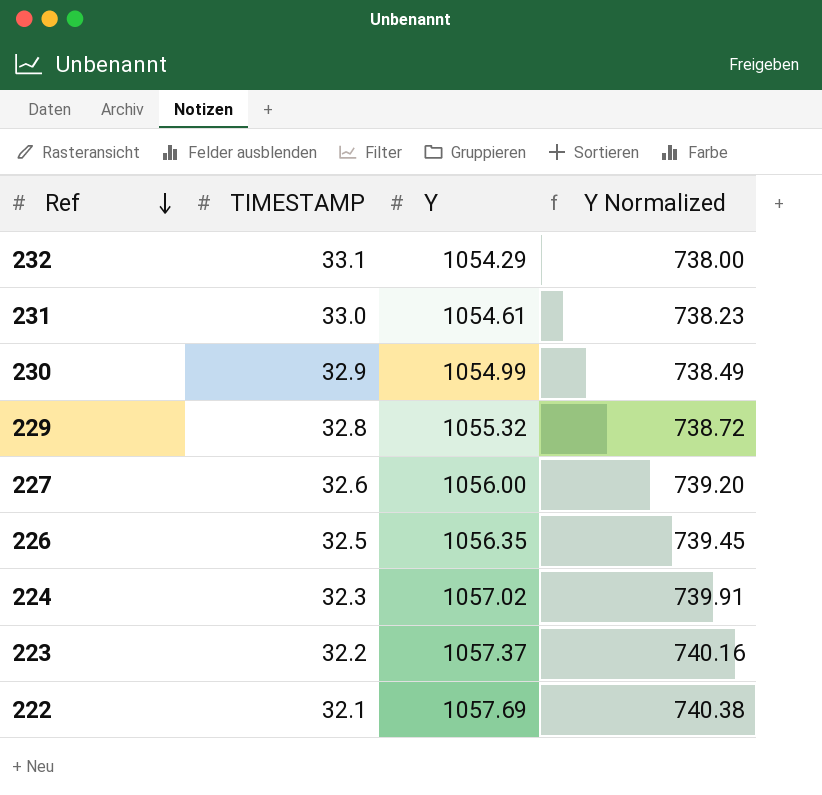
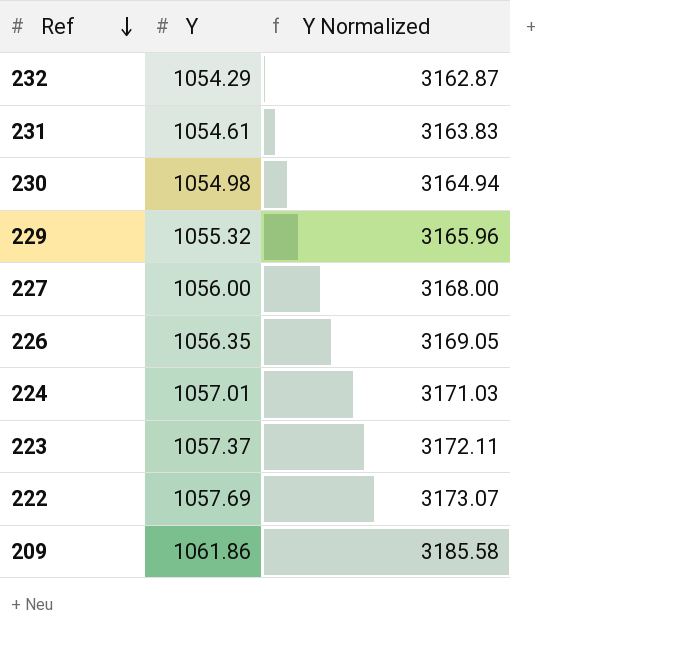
column TIMESTAMP | position: 2 -> none
column Y Normalized | formula: [Y] * 0.7 -> [Y] * 3
230 | Y: 1054.99 -> 1054.98
224 | Y: 1057.02 -> 1057.01
row 209: none -> 1061.86 | 3185.58

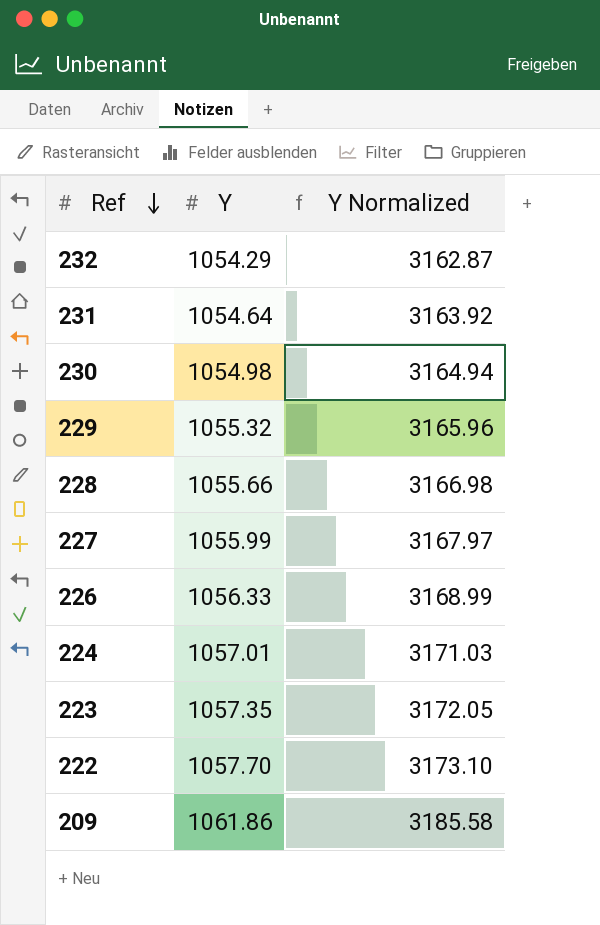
231 | Y: 1054.61 -> 1054.64
231 | Y Normalized: 3163.83 -> 3163.92
row 228: none -> 1055.66 | 3166.98
227 | Y: 1056.00 -> 1055.99
227 | Y Normalized: 3168.00 -> 3167.97
226 | Y: 1056.35 -> 1056.33
226 | Y Normalized: 3169.05 -> 3168.99
223 | Y: 1057.37 -> 1057.35
223 | Y Normalized: 3172.11 -> 3172.05
222 | Y: 1057.69 -> 1057.70
222 | Y Normalized: 3173.07 -> 3173.10

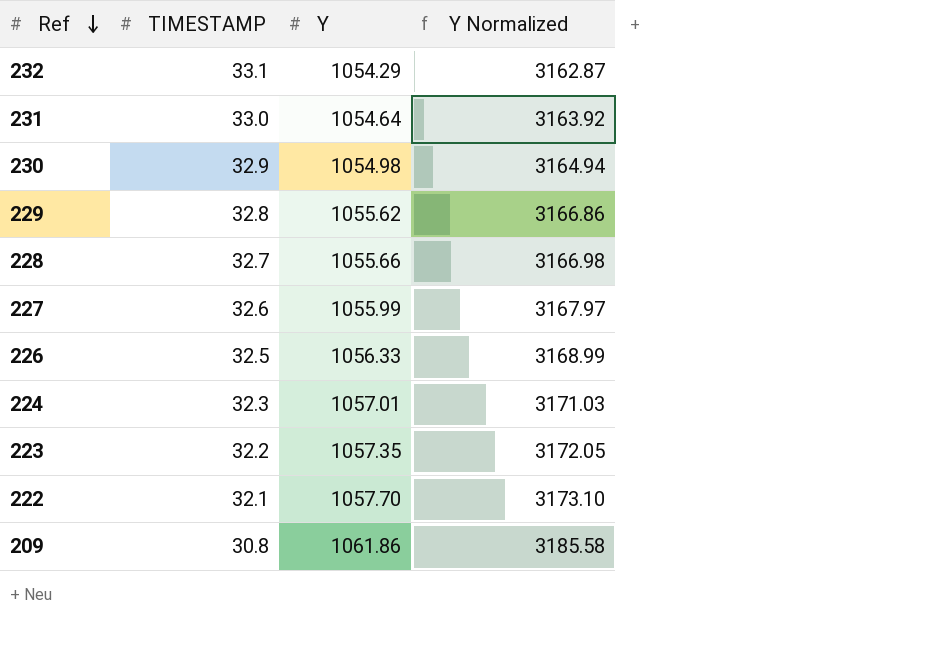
column TIMESTAMP | position: none -> 2
229 | Y: 1055.32 -> 1055.62
229 | Y Normalized: 3165.96 -> 3166.86

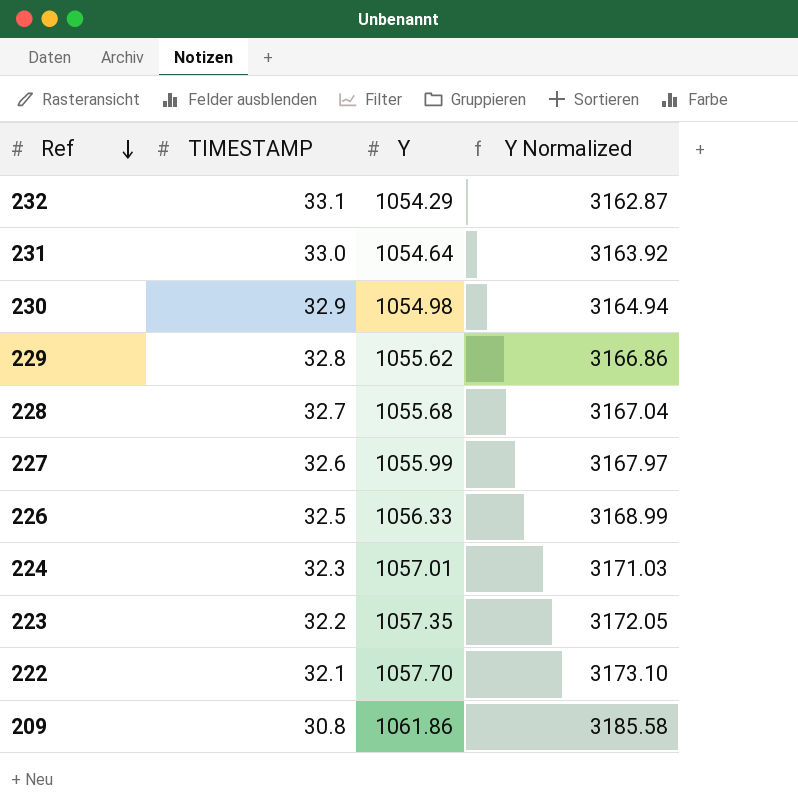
228 | Y: 1055.66 -> 1055.68
228 | Y Normalized: 3166.98 -> 3167.04

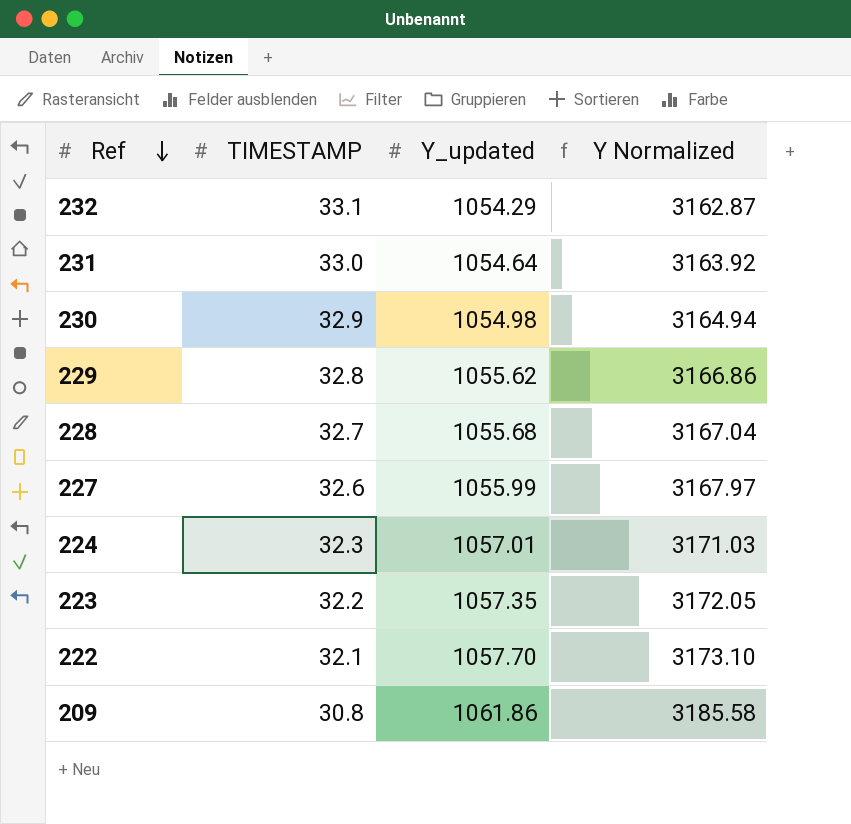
column name: Y -> Y_updated
row 226: 32.5 | 1056.33 | 3168.99 -> none

